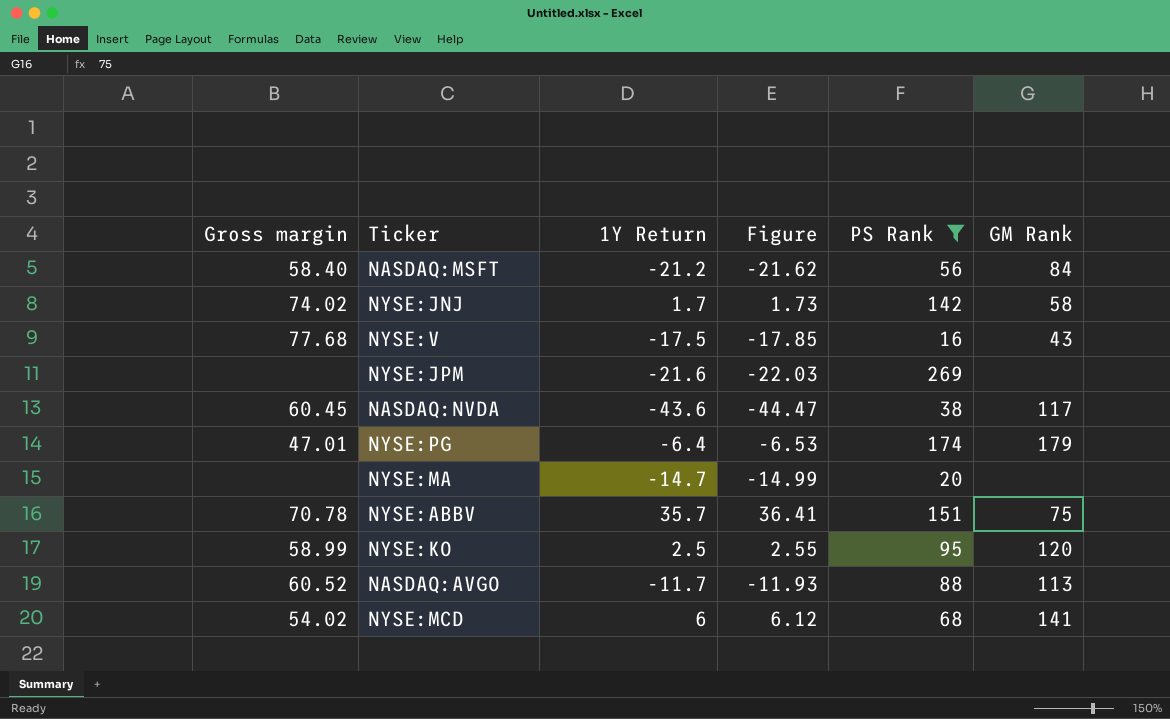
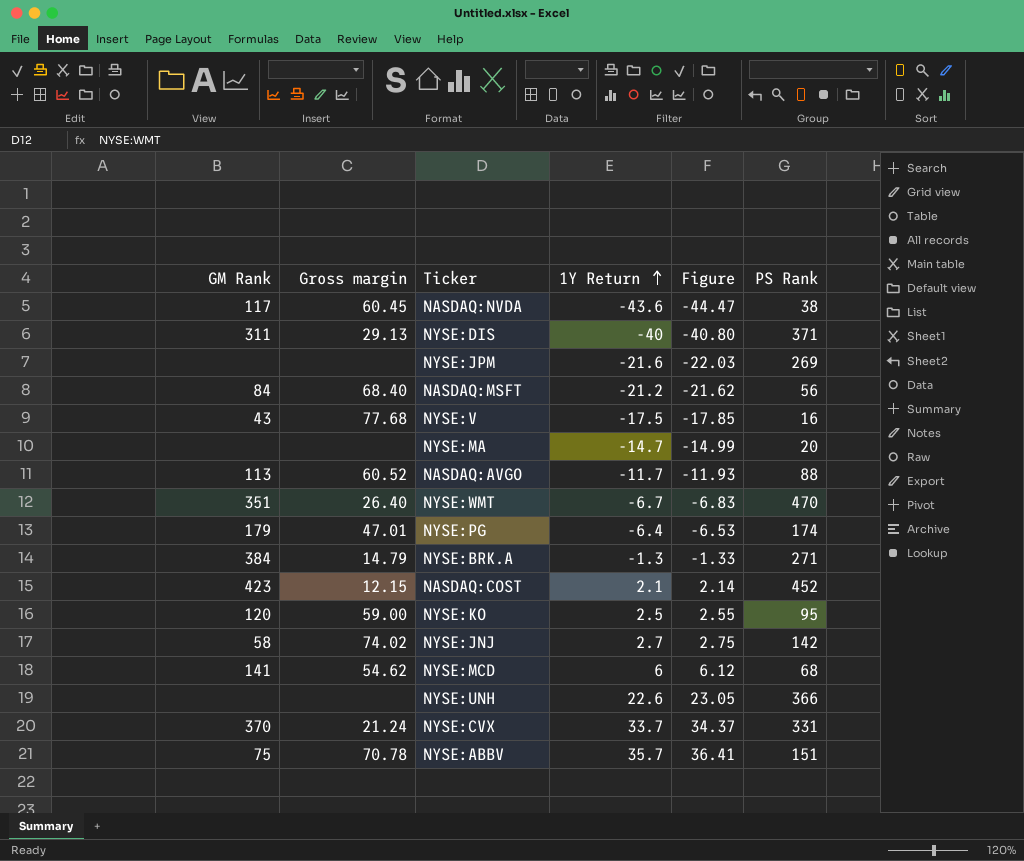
filter: PS Rank <= 269 -> none
row order: none -> 1Y Return ascending
column GM Rank | position: 6 -> 1
NASDAQ:MSFT | Gross margin: 58.40 -> 68.40
NYSE:KO | Gross margin: 58.99 -> 59.00
NYSE:JNJ | 1Y Return: 1.7 -> 2.7
NYSE:JNJ | Figure: 1.73 -> 2.75
NYSE:MCD | Gross margin: 54.02 -> 54.62

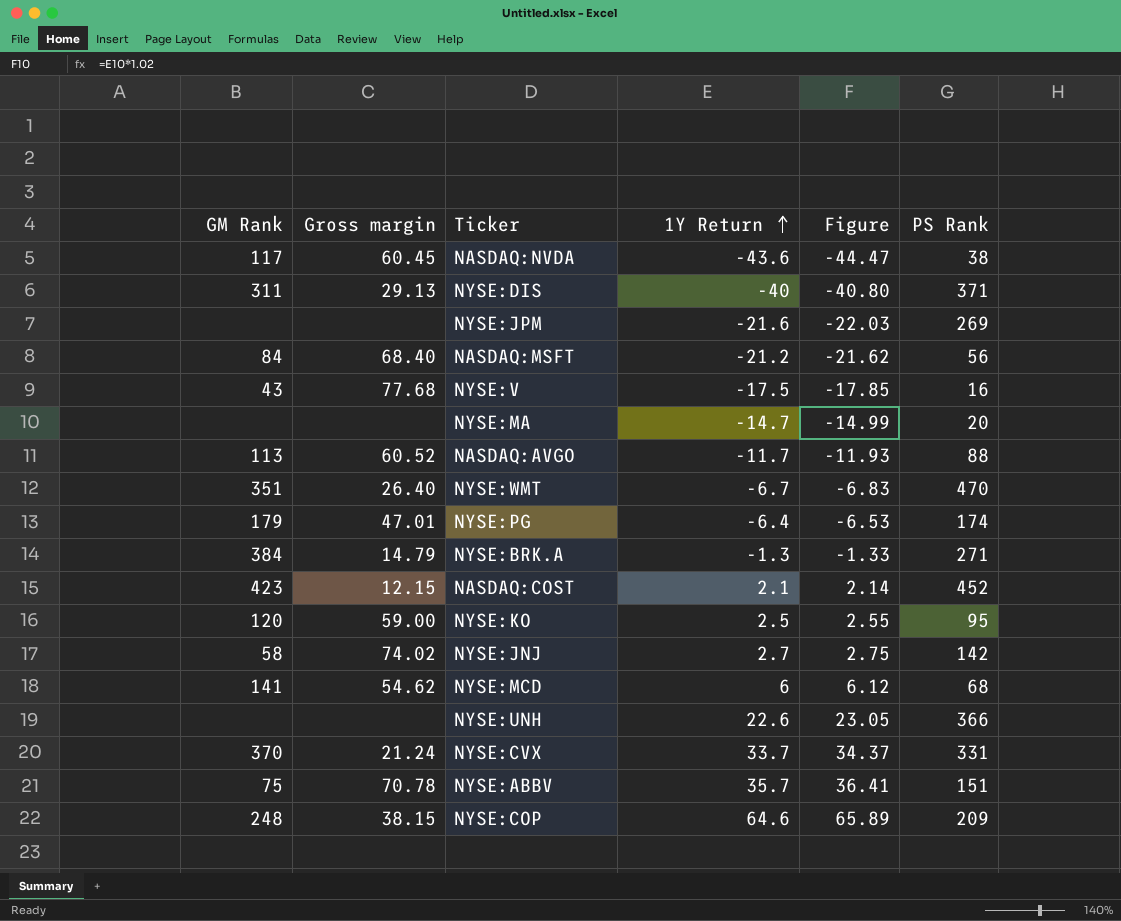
row NYSE:COP: none -> 248 | 38.15 | 64.6 | 65.89 | 209

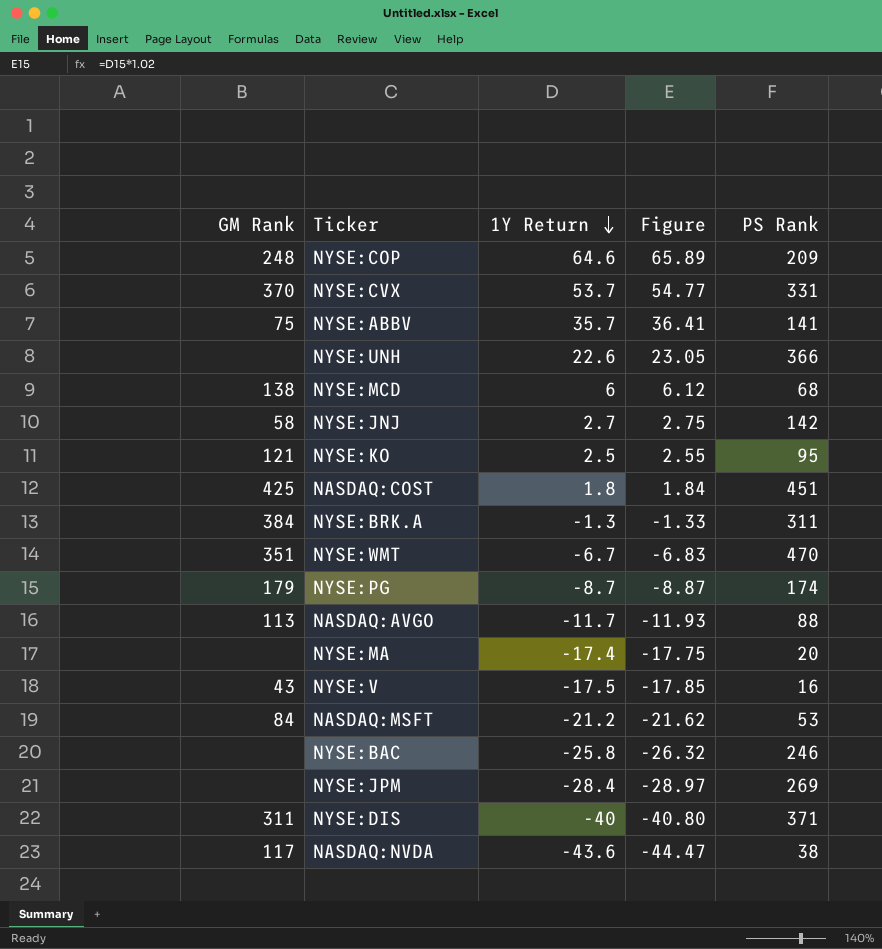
row order: 1Y Return ascending -> 1Y Return descending
column Gross margin | position: 2 -> none
NYSE:CVX | 1Y Return: 33.7 -> 53.7
NYSE:CVX | Figure: 34.37 -> 54.77
NYSE:ABBV | PS Rank: 151 -> 141
NYSE:MCD | GM Rank: 141 -> 138
NYSE:KO | GM Rank: 120 -> 121
NASDAQ:COST | GM Rank: 423 -> 425
NASDAQ:COST | 1Y Return: 2.1 -> 1.8
NASDAQ:COST | Figure: 2.14 -> 1.84
NASDAQ:COST | PS Rank: 452 -> 451
NYSE:BRK.A | PS Rank: 271 -> 311
NYSE:PG | 1Y Return: -6.4 -> -8.7
NYSE:PG | Figure: -6.53 -> -8.87
NYSE:MA | 1Y Return: -14.7 -> -17.4
NYSE:MA | Figure: -14.99 -> -17.75
NASDAQ:MSFT | PS Rank: 56 -> 53
row NYSE:BAC: none -> none | -25.8 | -26.32 | 246
NYSE:JPM | 1Y Return: -21.6 -> -28.4
NYSE:JPM | Figure: -22.03 -> -28.97

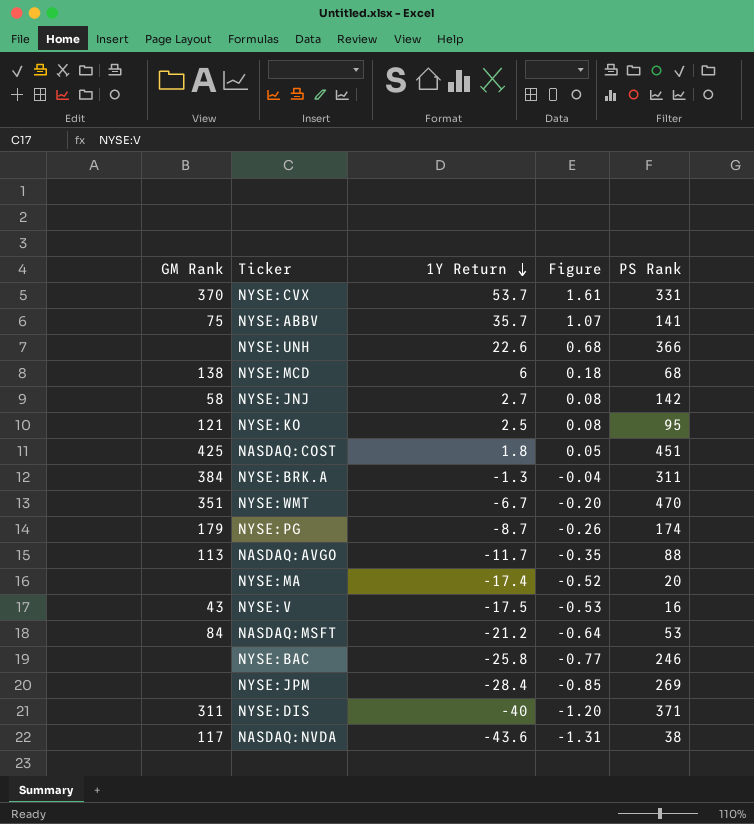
column Figure | formula: [1Y Return] * 1.02 -> [1Y Return] * 0.03
row NYSE:COP: 248 | 64.6 | 65.89 | 209 -> none

